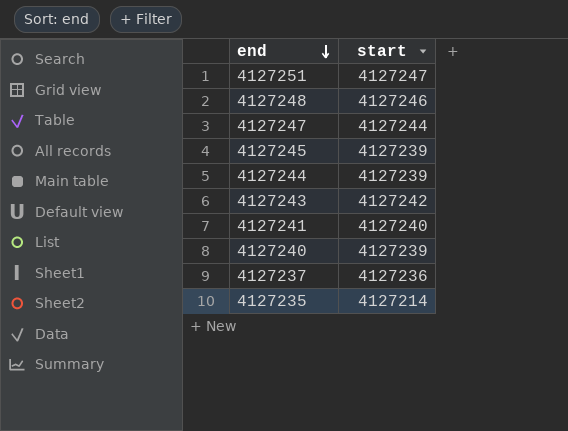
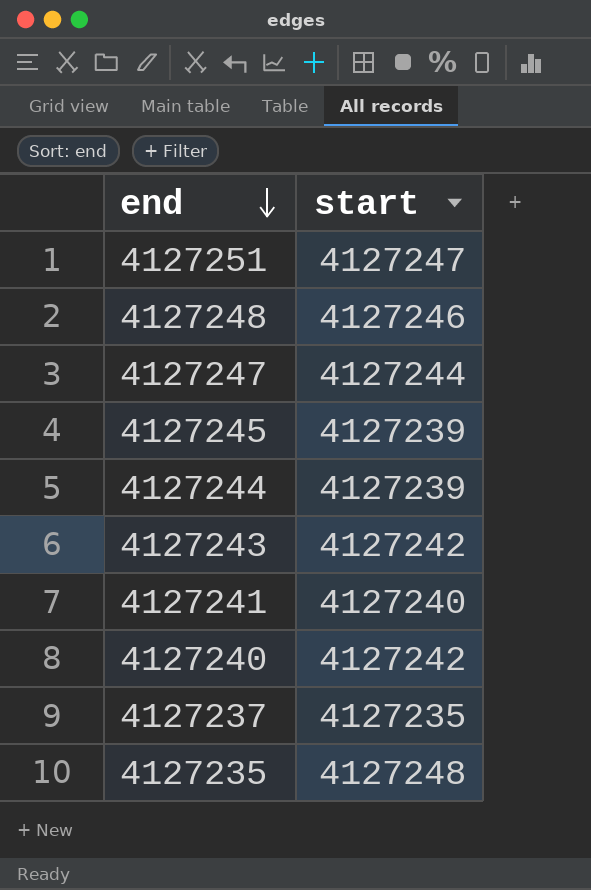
4127240 | start: 4127239 -> 4127242
4127237 | start: 4127236 -> 4127235
4127235 | start: 4127214 -> 4127248

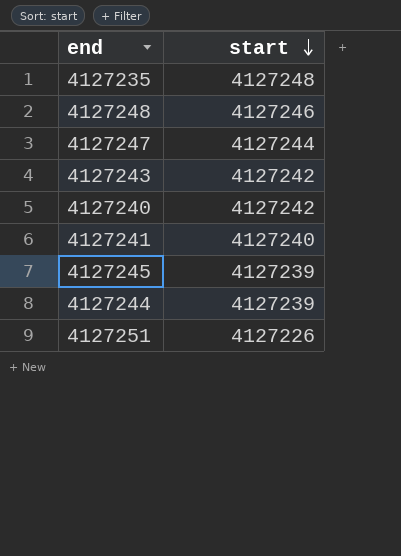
row order: end descending -> start descending
row 4127237: 4127235 -> none
4127251 | start: 4127247 -> 4127226

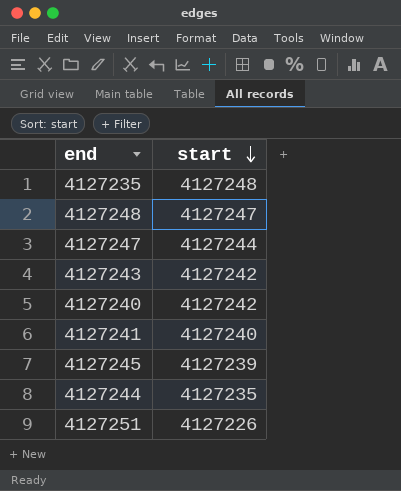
4127248 | start: 4127246 -> 4127247
4127244 | start: 4127239 -> 4127235

